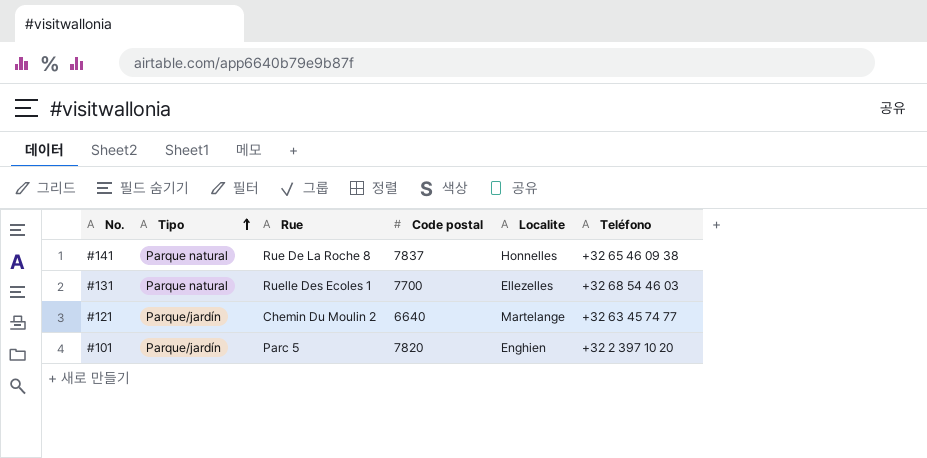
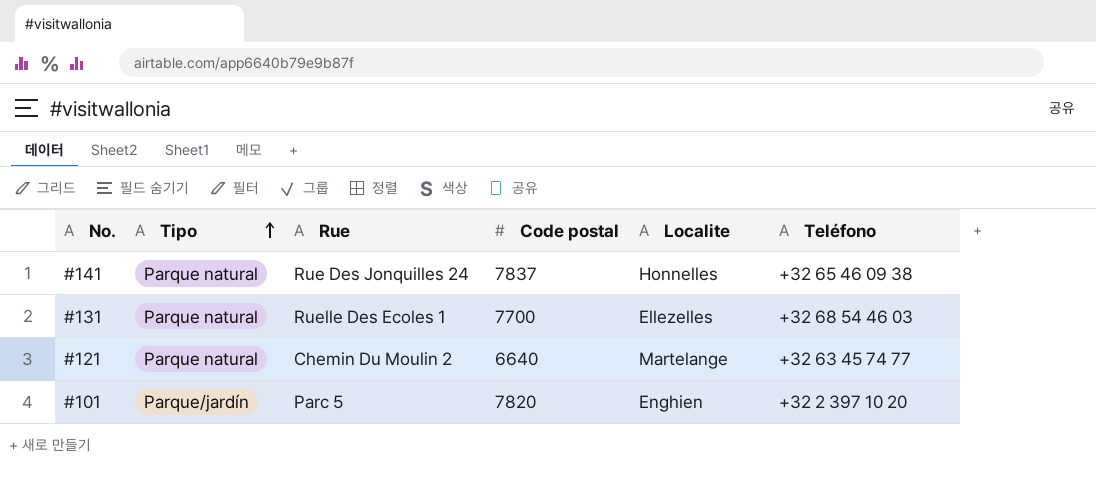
#141 | Rue: Rue De La Roche 8 -> Rue Des Jonquilles 24
#121 | Tipo: Parque/jardín -> Parque natural

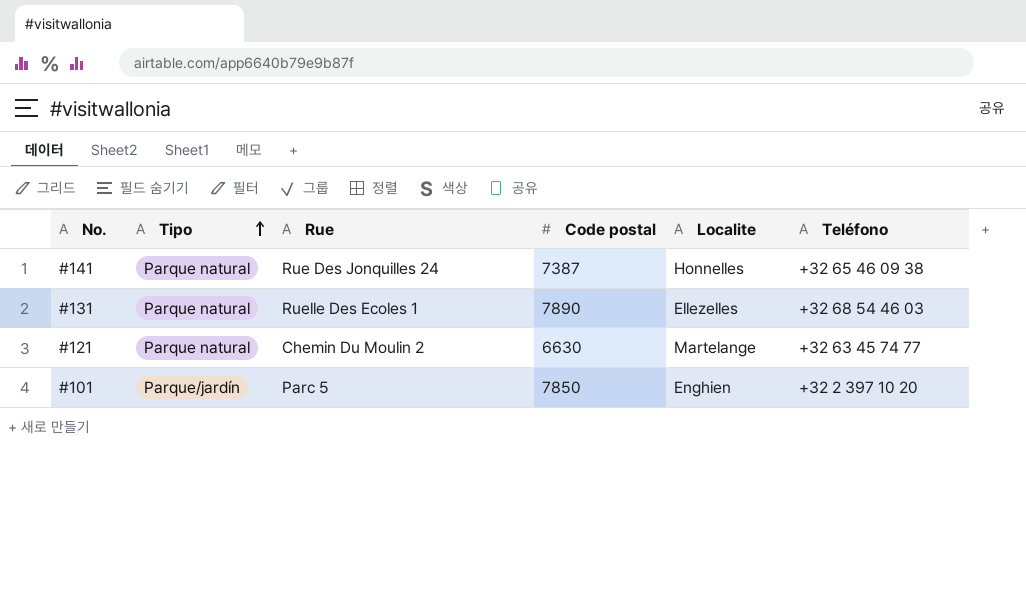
#141 | Code postal: 7837 -> 7387
#131 | Code postal: 7700 -> 7890
#121 | Code postal: 6640 -> 6630
#101 | Code postal: 7820 -> 7850

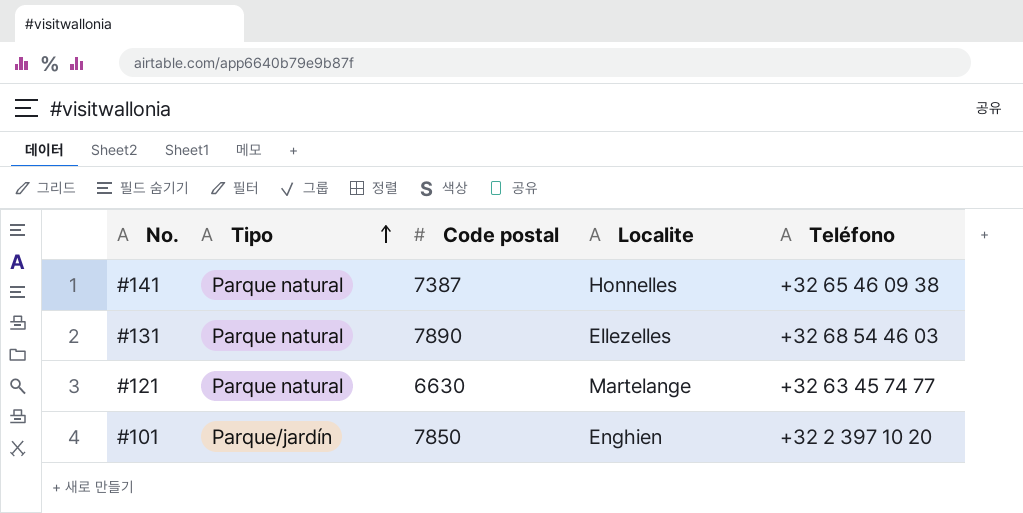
column Rue | position: 3 -> none

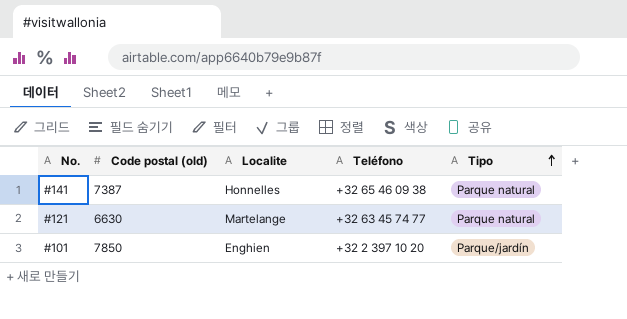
column name: Code postal -> Code postal (old)
column Tipo | position: 2 -> 5
row #131: Parque natural | 7890 | Ellezelles | +32 68 54 46 03 -> none

